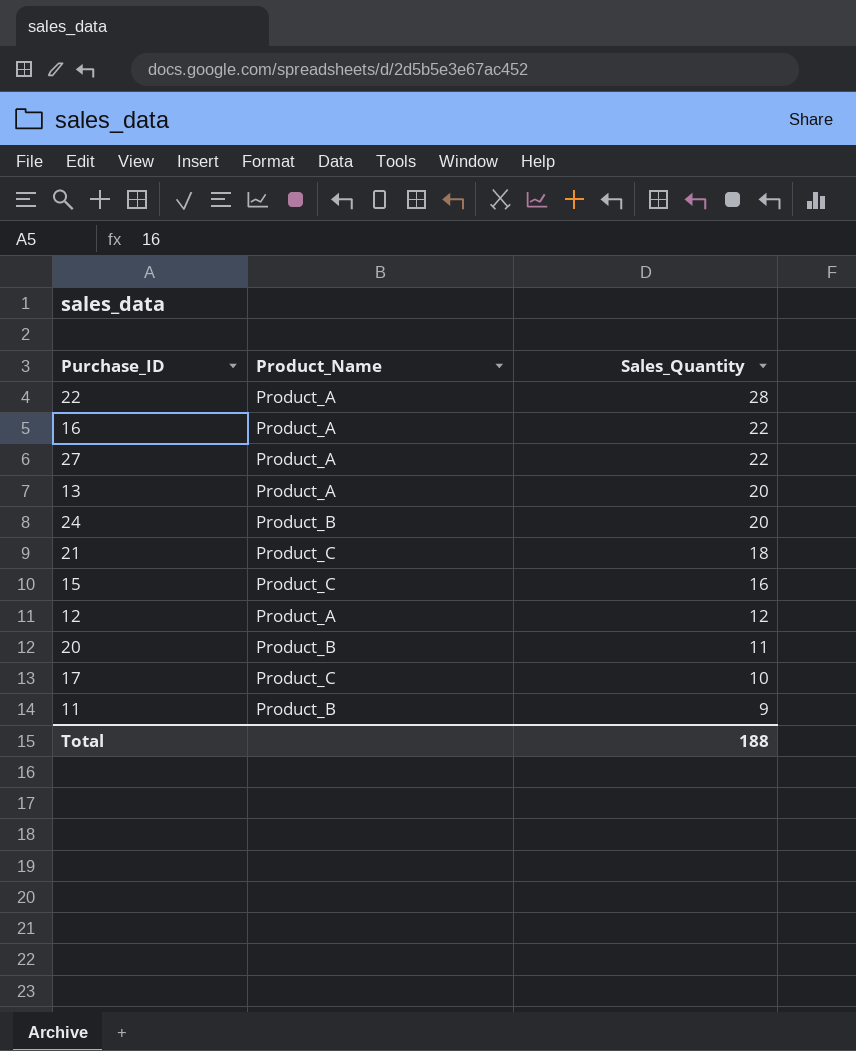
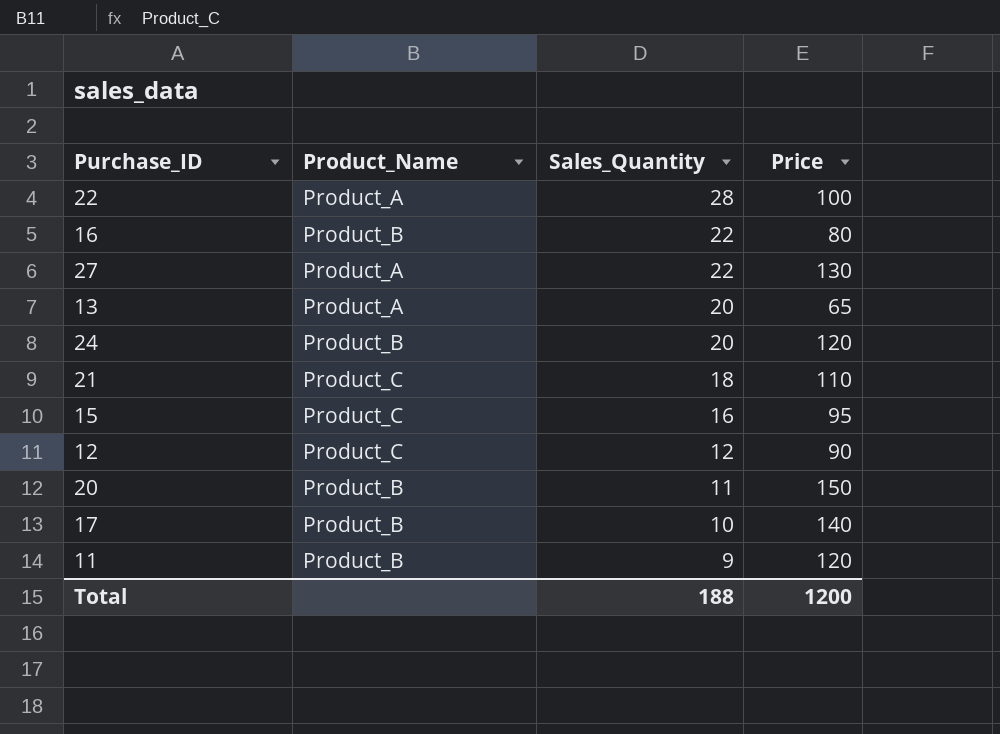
column Price | position: none -> 4
16 | Product_Name: Product_A -> Product_B
12 | Product_Name: Product_A -> Product_C
17 | Product_Name: Product_C -> Product_B

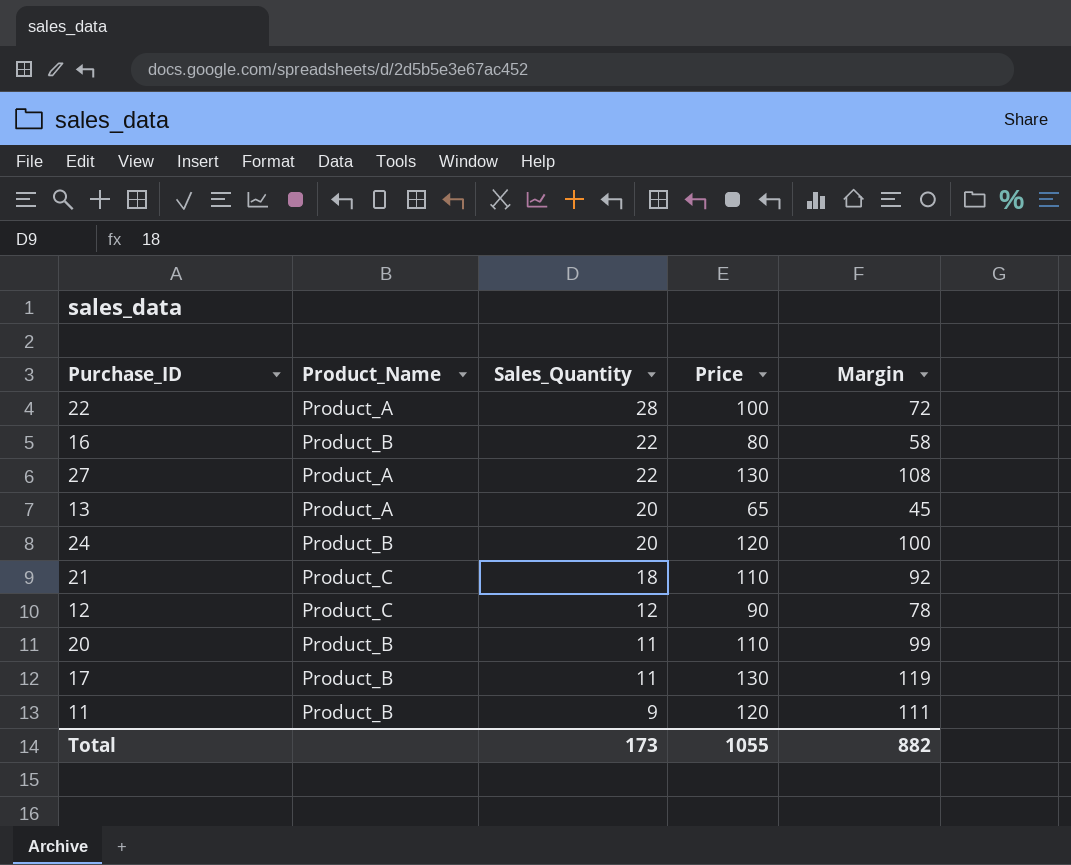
column Margin | formula: none -> [Price] - [Sales_Quantity]
row 15: Product_C | 16 | 95 -> none
20 | Price: 150 -> 110
17 | Sales_Quantity: 10 -> 11
17 | Price: 140 -> 130
Total | Sales_Quantity: 188 -> 173
Total | Price: 1200 -> 1055

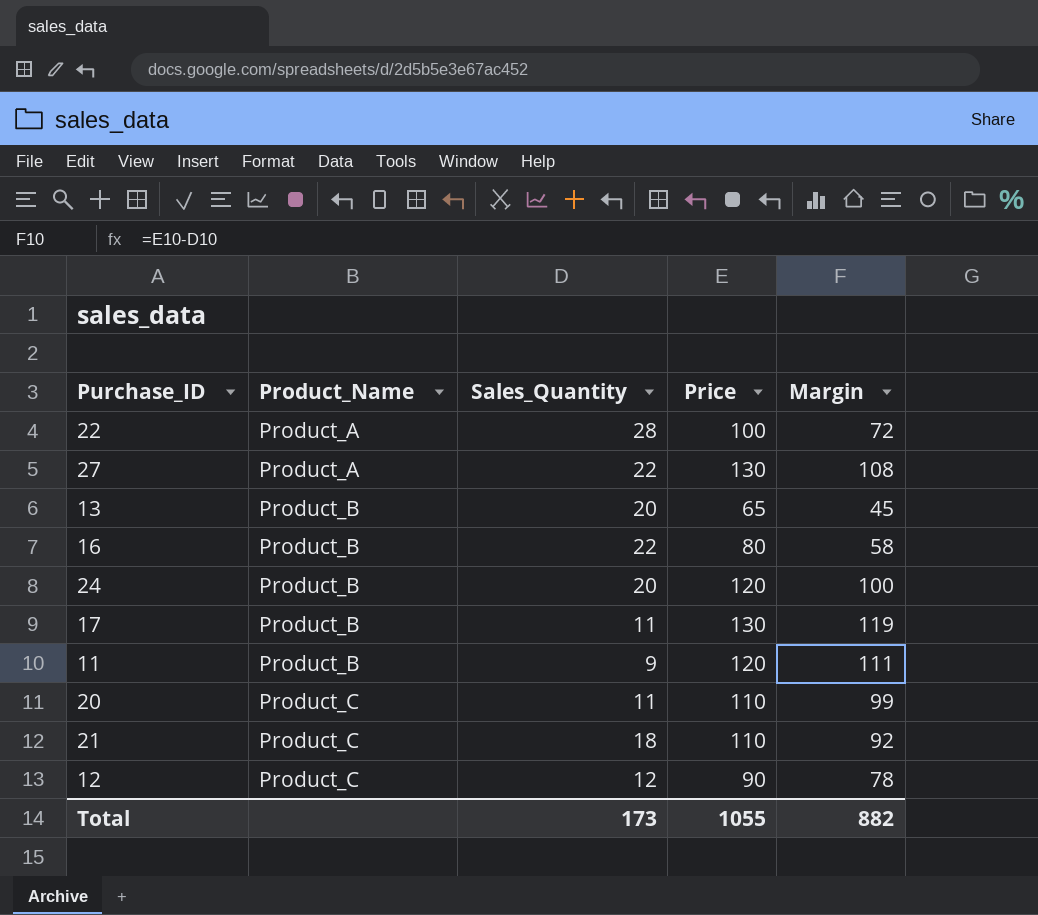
row order: Sales_Quantity descending -> Product_Name ascending
13 | Product_Name: Product_A -> Product_B
20 | Product_Name: Product_B -> Product_C

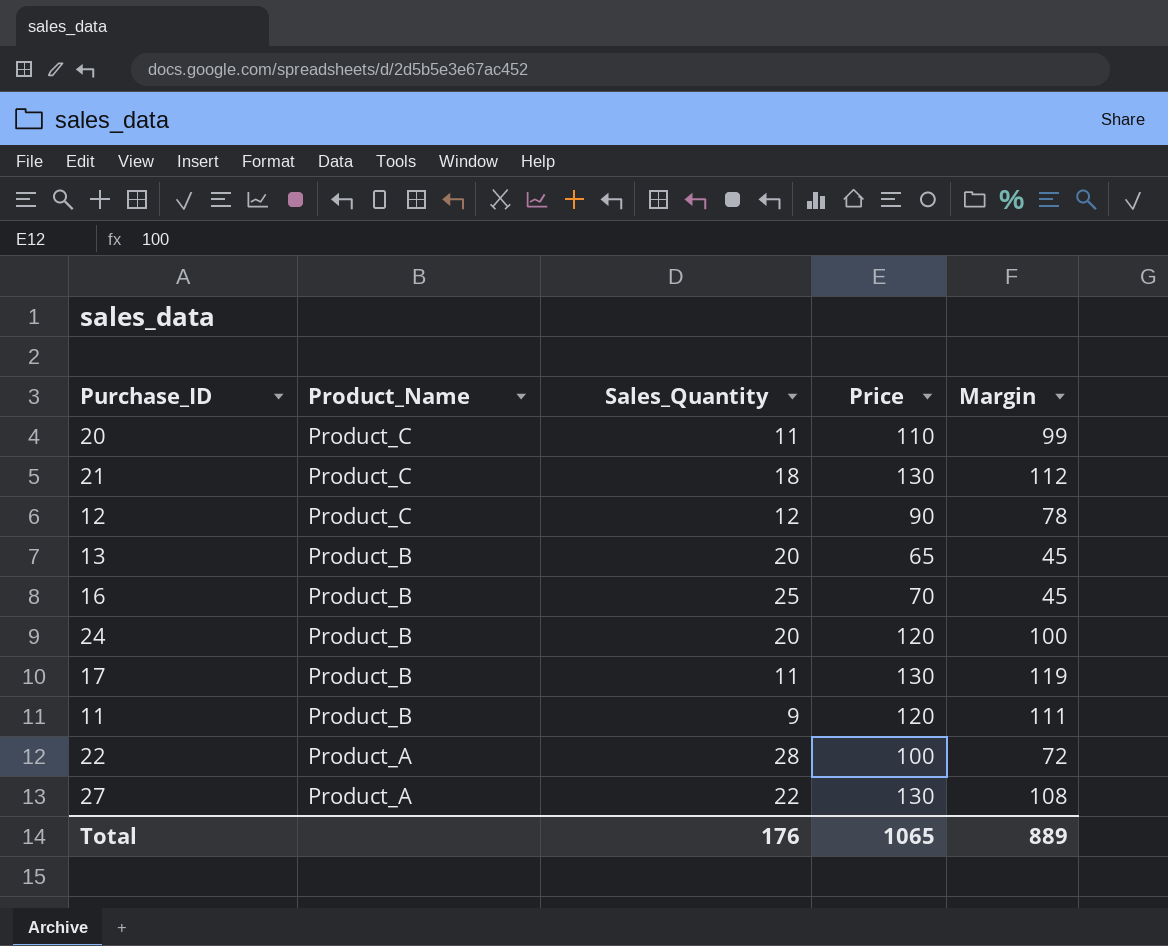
row order: Product_Name ascending -> Product_Name descending
21 | Price: 110 -> 130
21 | Margin: 92 -> 112
16 | Sales_Quantity: 22 -> 25
16 | Price: 80 -> 70
16 | Margin: 58 -> 45
Total | Sales_Quantity: 173 -> 176
Total | Price: 1055 -> 1065
Total | Margin: 882 -> 889

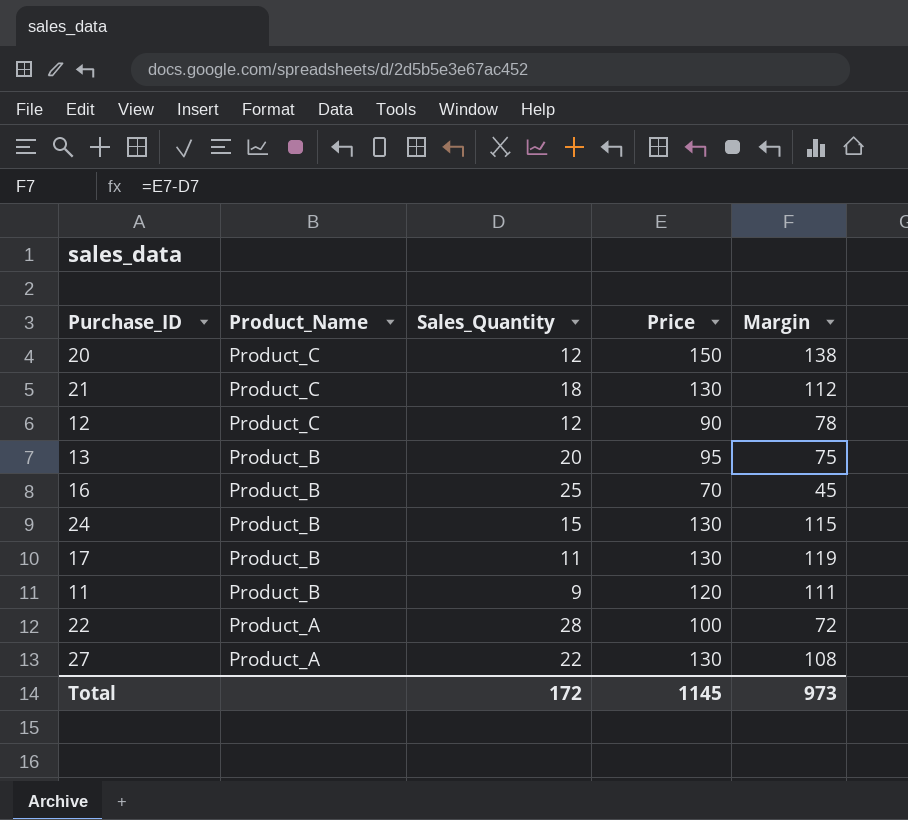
20 | Sales_Quantity: 11 -> 12
20 | Price: 110 -> 150
20 | Margin: 99 -> 138
13 | Price: 65 -> 95
13 | Margin: 45 -> 75
24 | Sales_Quantity: 20 -> 15
24 | Price: 120 -> 130
24 | Margin: 100 -> 115
Total | Sales_Quantity: 176 -> 172
Total | Price: 1065 -> 1145
Total | Margin: 889 -> 973

